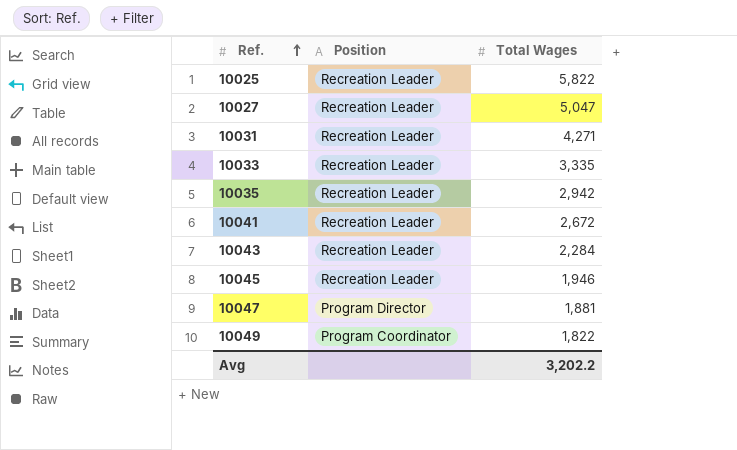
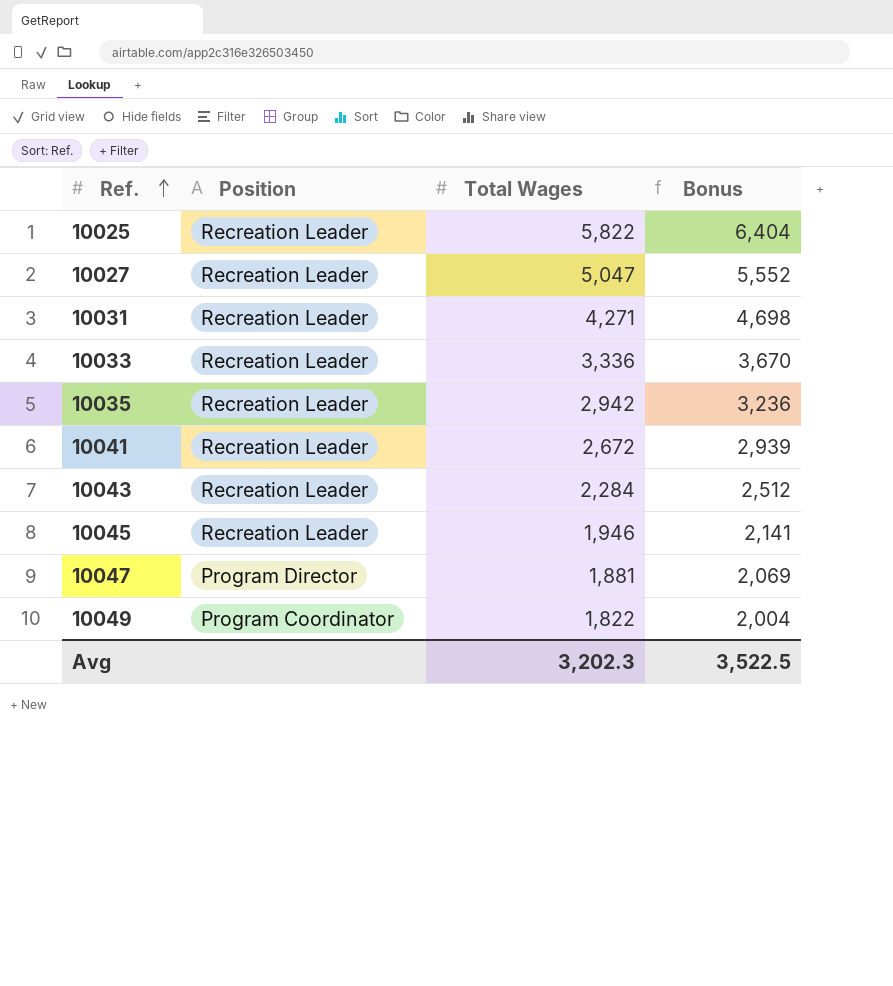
column Bonus | formula: none -> [Total Wages] * 1.1
10033 | Total Wages: 3,335 -> 3,336
Avg | Total Wages: 3,202.2 -> 3,202.3

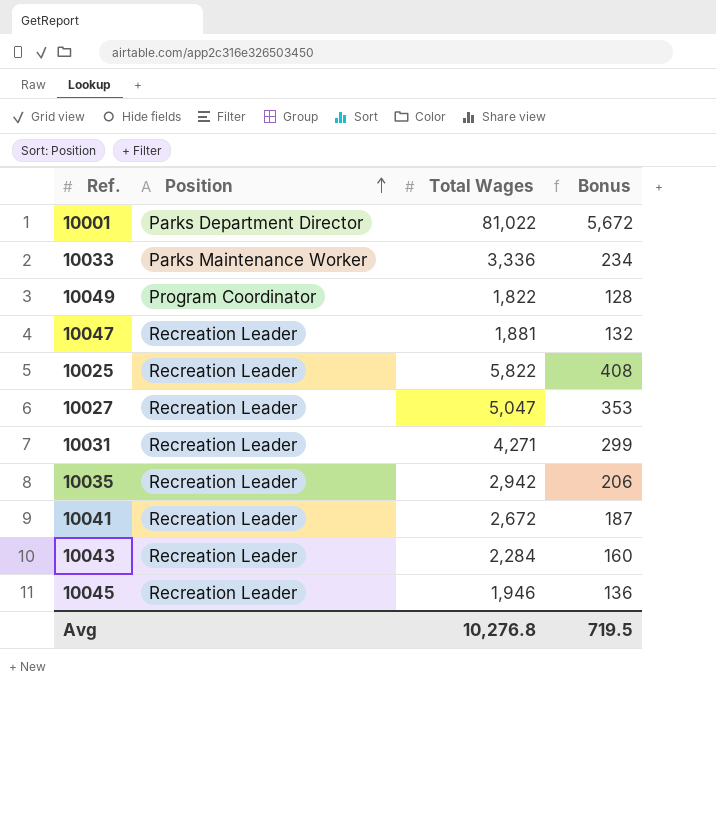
row order: Ref. ascending -> Position ascending
column Bonus | formula: [Total Wages] * 1.1 -> [Total Wages] * 0.07
row 10001: none -> Parks Department Director | 81,022 | 5,672
10033 | Position: Recreation Leader -> Parks Maintenance Worker
10047 | Position: Program Director -> Recreation Leader
Avg | Total Wages: 3,202.3 -> 10,276.8
Avg | Bonus: 3,522.5 -> 719.5

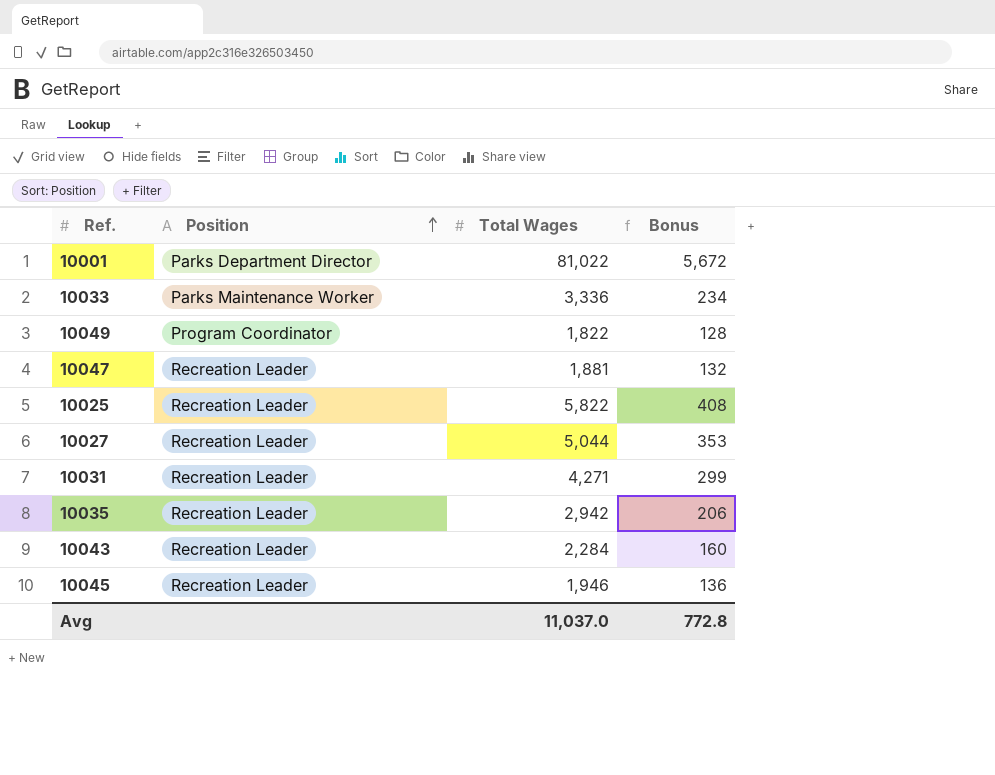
row 10041: Recreation Leader | 2,672 | 187 -> none
10027 | Total Wages: 5,047 -> 5,044
Avg | Total Wages: 10,276.8 -> 11,037.0
Avg | Bonus: 719.5 -> 772.8

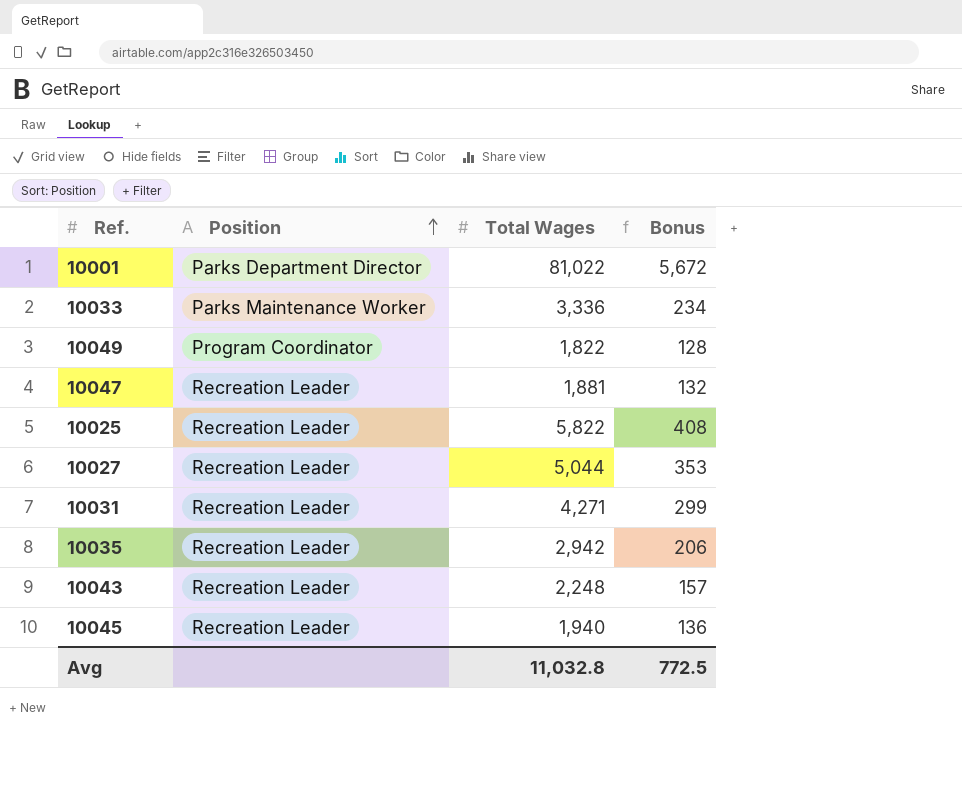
10043 | Total Wages: 2,284 -> 2,248
10043 | Bonus: 160 -> 157
10045 | Total Wages: 1,946 -> 1,940
Avg | Total Wages: 11,037.0 -> 11,032.8
Avg | Bonus: 772.8 -> 772.5

